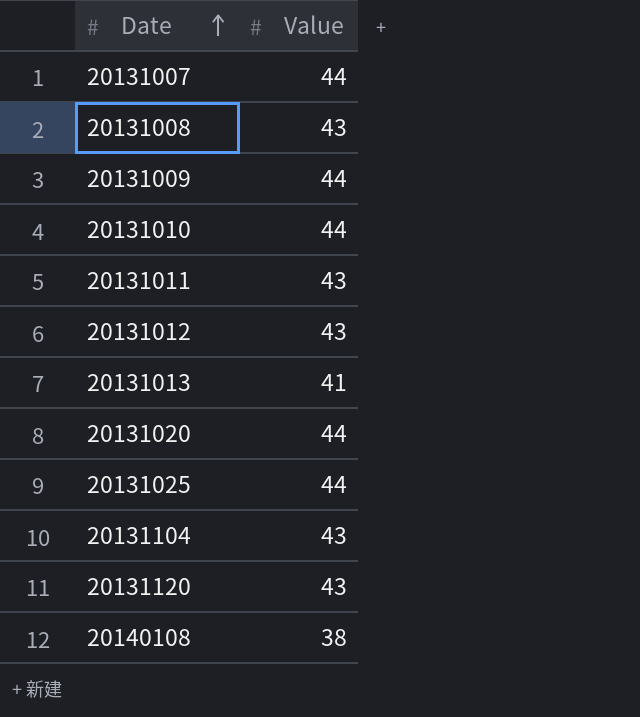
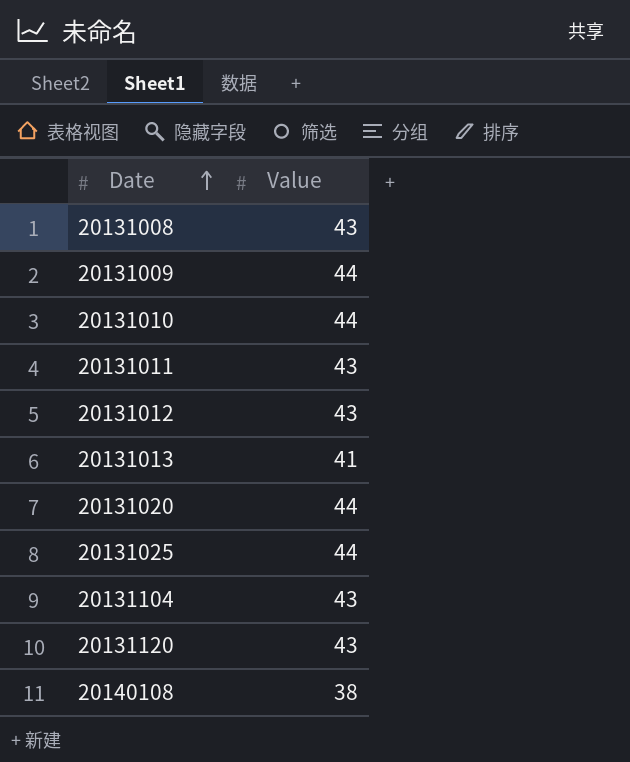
row 20131007: 44 -> none

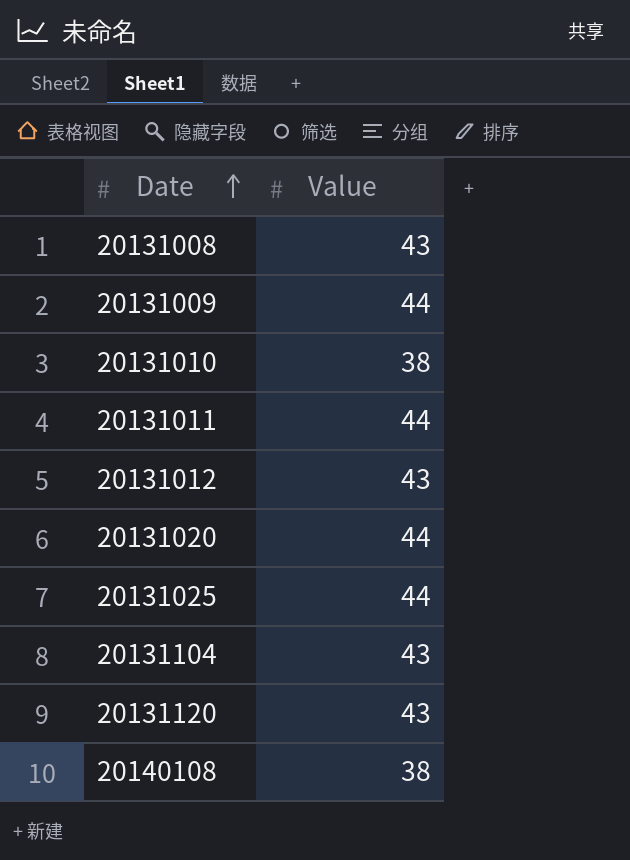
row 20131013: 41 -> none
20131010 | Value: 44 -> 38
20131011 | Value: 43 -> 44

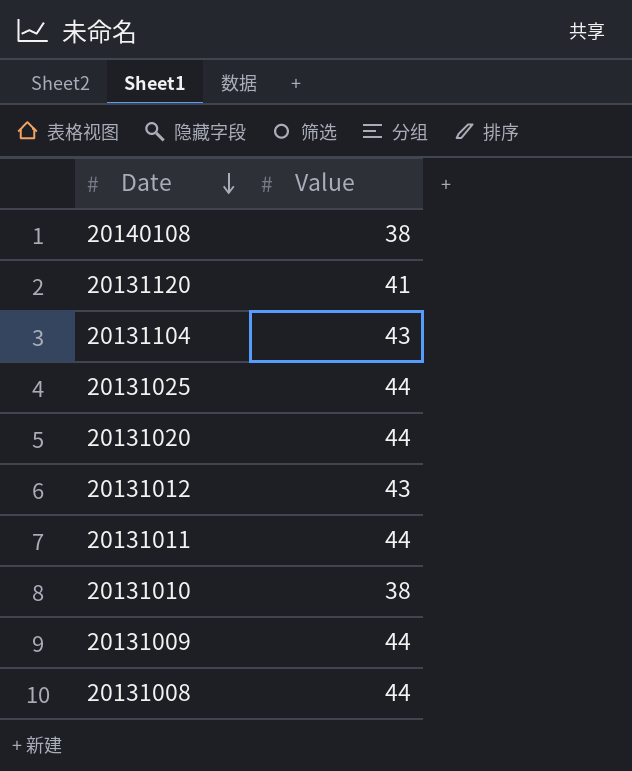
row order: Date ascending -> Date descending
20131120 | Value: 43 -> 41
20131008 | Value: 43 -> 44

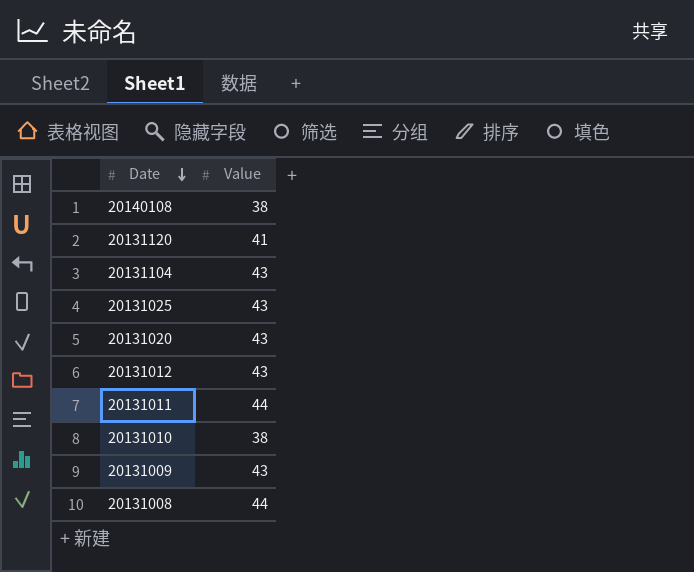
20131025 | Value: 44 -> 43
20131020 | Value: 44 -> 43
20131009 | Value: 44 -> 43

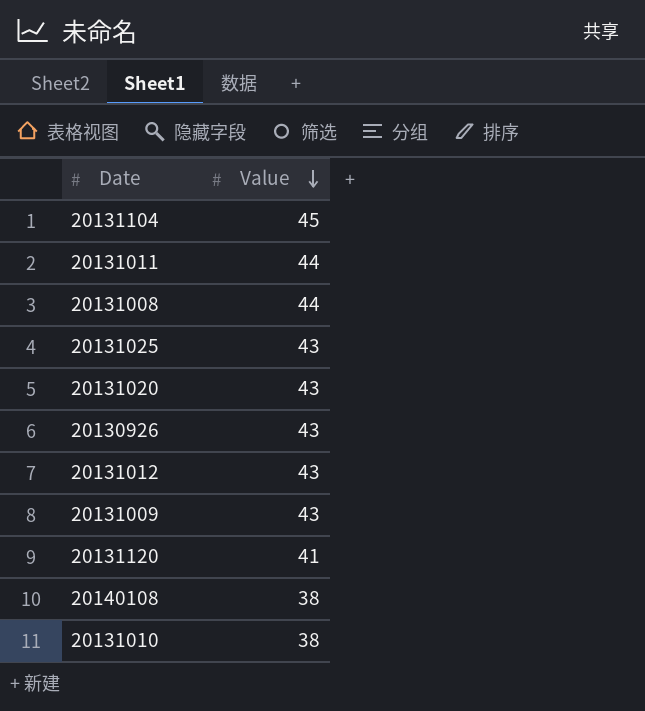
row order: Date descending -> Value descending
20131104 | Value: 43 -> 45
row 20130926: none -> 43

